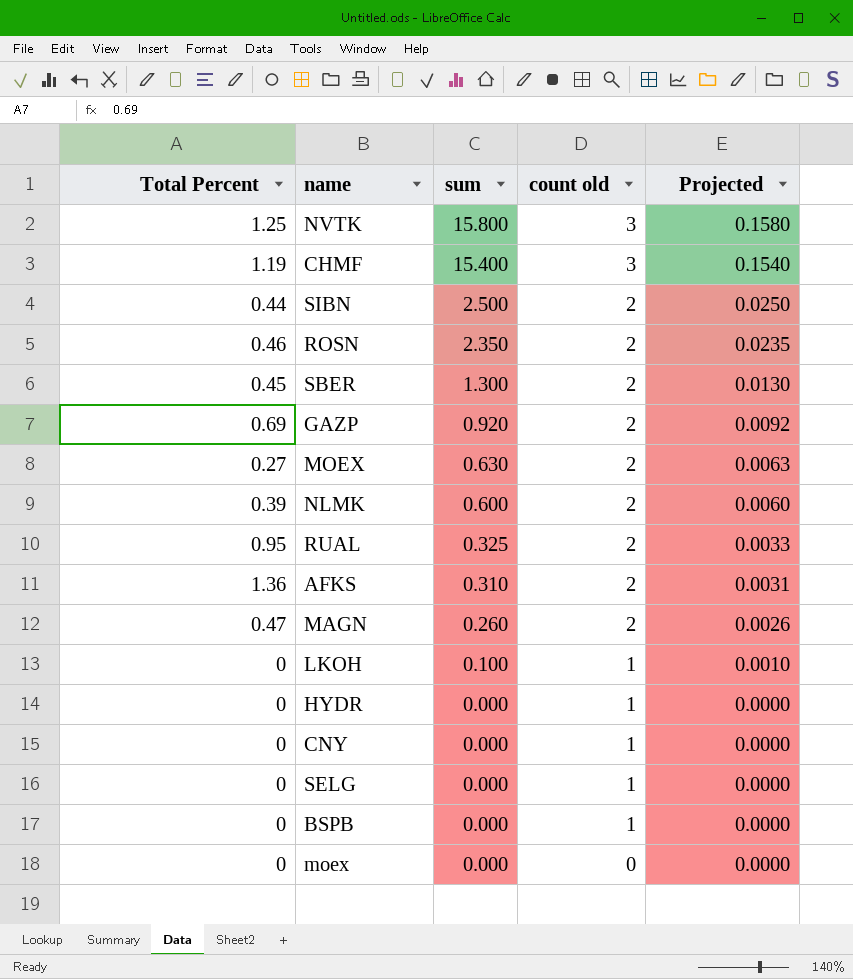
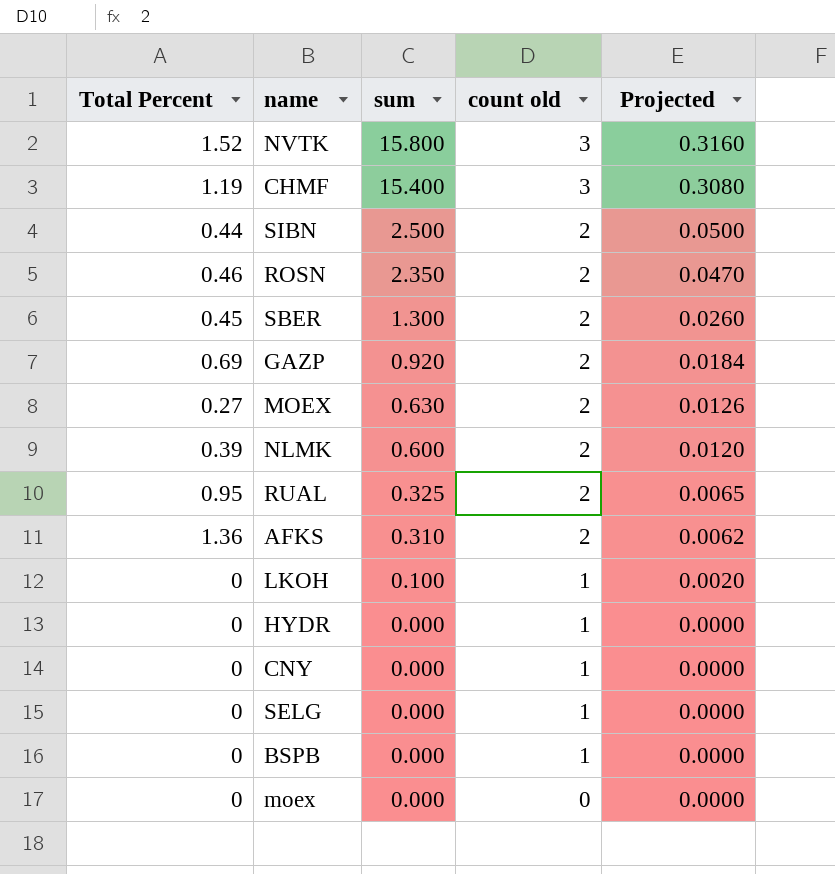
column Projected | formula: [sum] * 0.01 -> [sum] * 0.02
row MAGN: 0.47 | 0.260 | 2 | 0.0026 -> none
NVTK | Total Percent: 1.25 -> 1.52

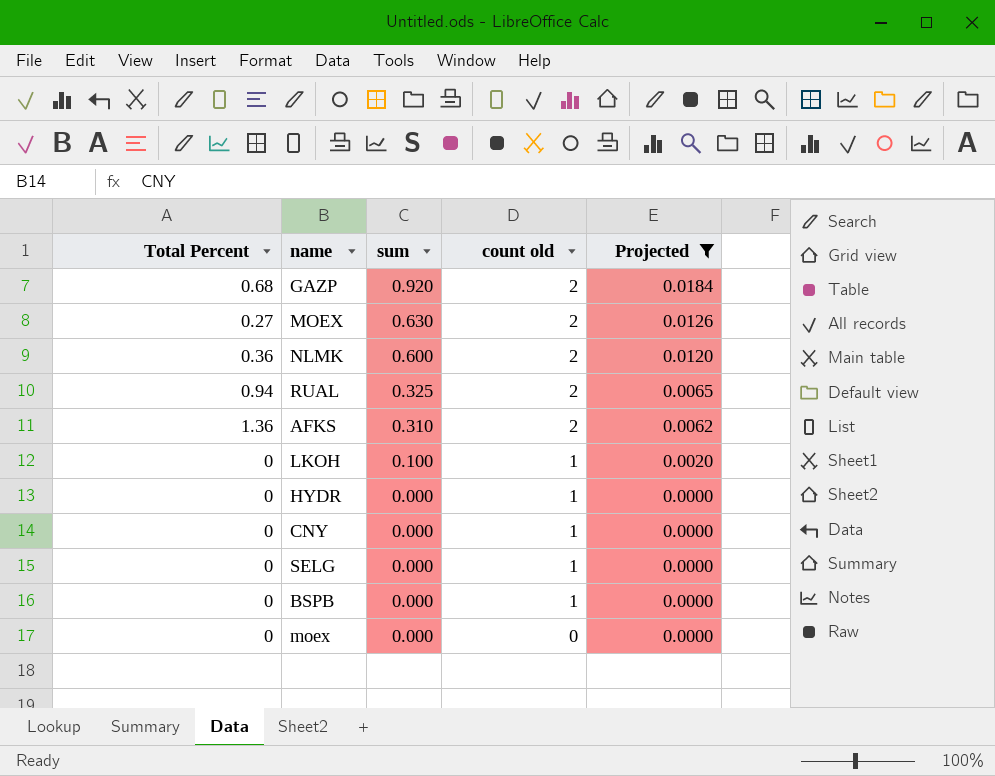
filter: none -> Projected <= 0.0184
GAZP | Total Percent: 0.69 -> 0.68
NLMK | Total Percent: 0.39 -> 0.36
RUAL | Total Percent: 0.95 -> 0.94

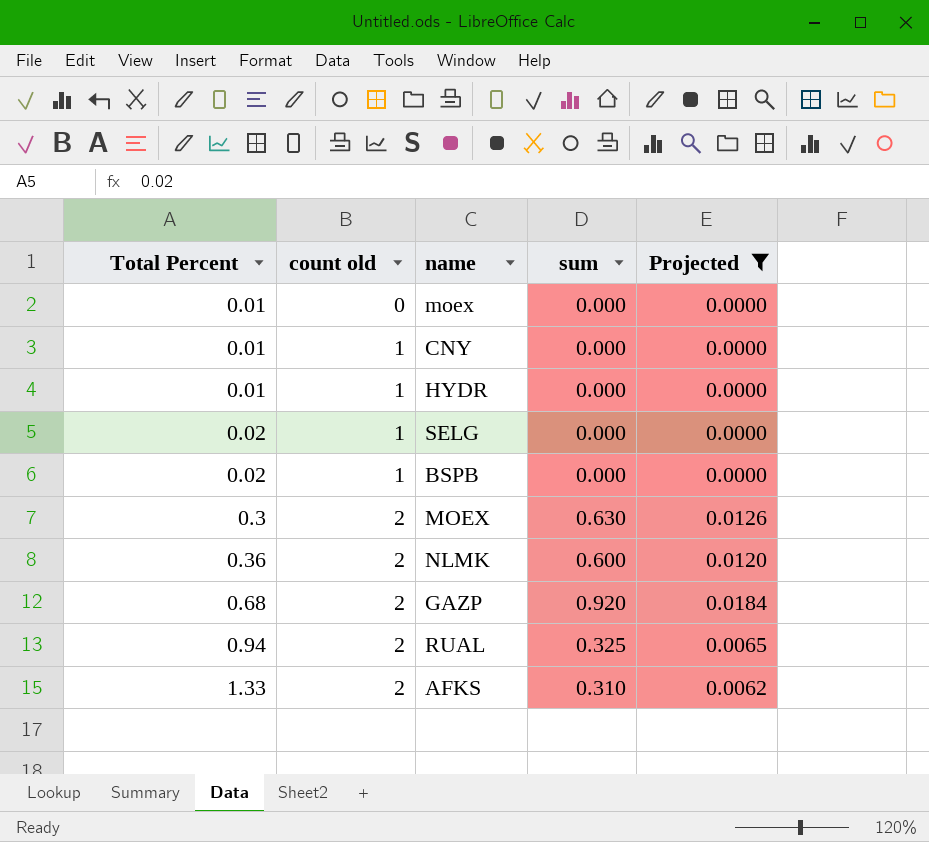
row order: sum descending -> Total Percent ascending
column count old | position: 4 -> 2
row LKOH: 0 | 0.100 | 1 | 0.0020 -> none
moex | Total Percent: 0 -> 0.01
CNY | Total Percent: 0 -> 0.01
HYDR | Total Percent: 0 -> 0.01
SELG | Total Percent: 0 -> 0.02
BSPB | Total Percent: 0 -> 0.02
MOEX | Total Percent: 0.27 -> 0.3
AFKS | Total Percent: 1.36 -> 1.33

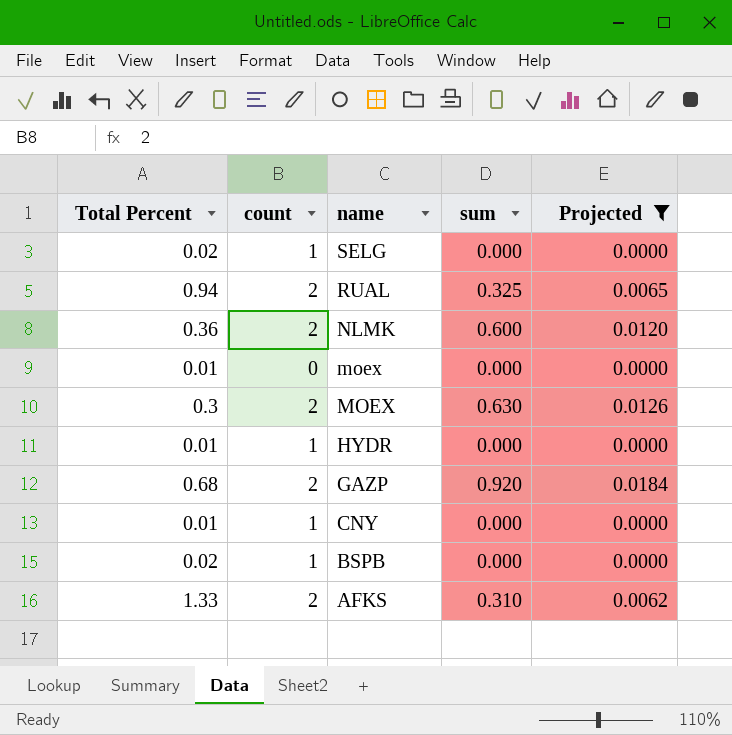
row order: Total Percent ascending -> name descending
column name: count old -> count

